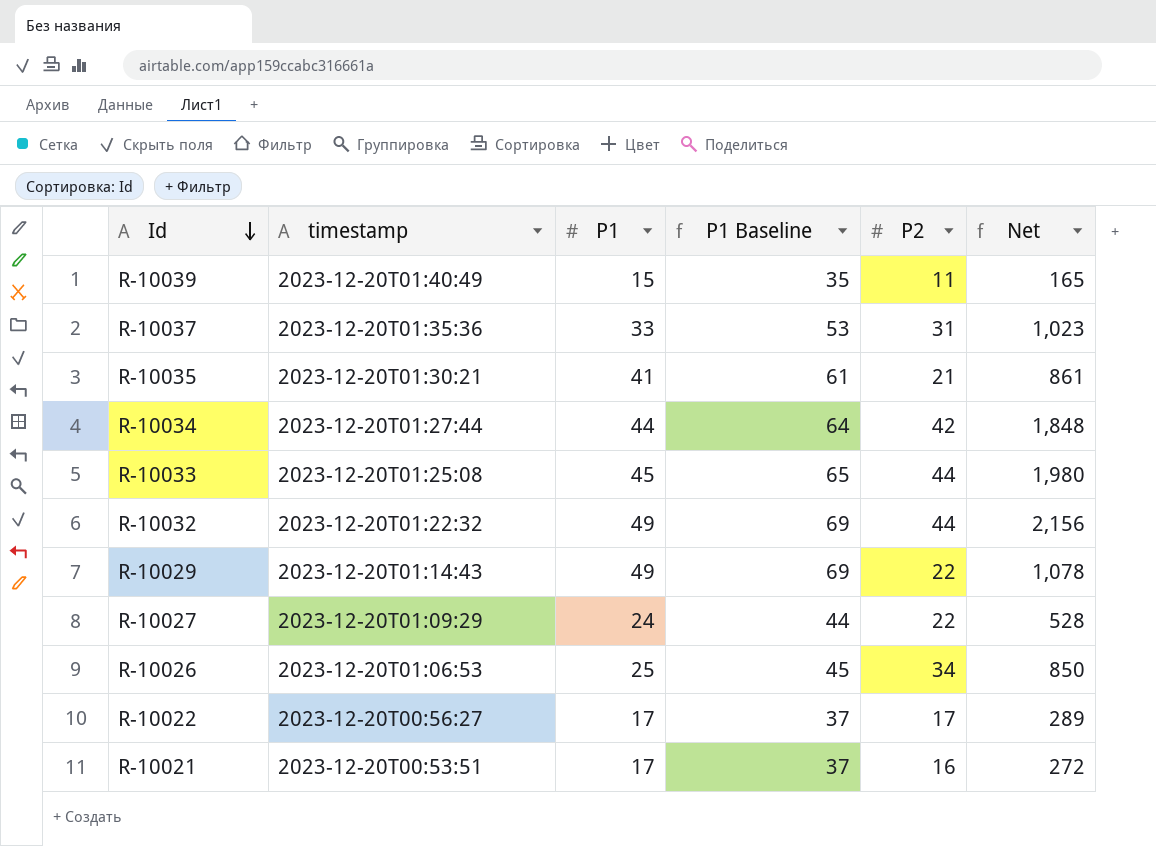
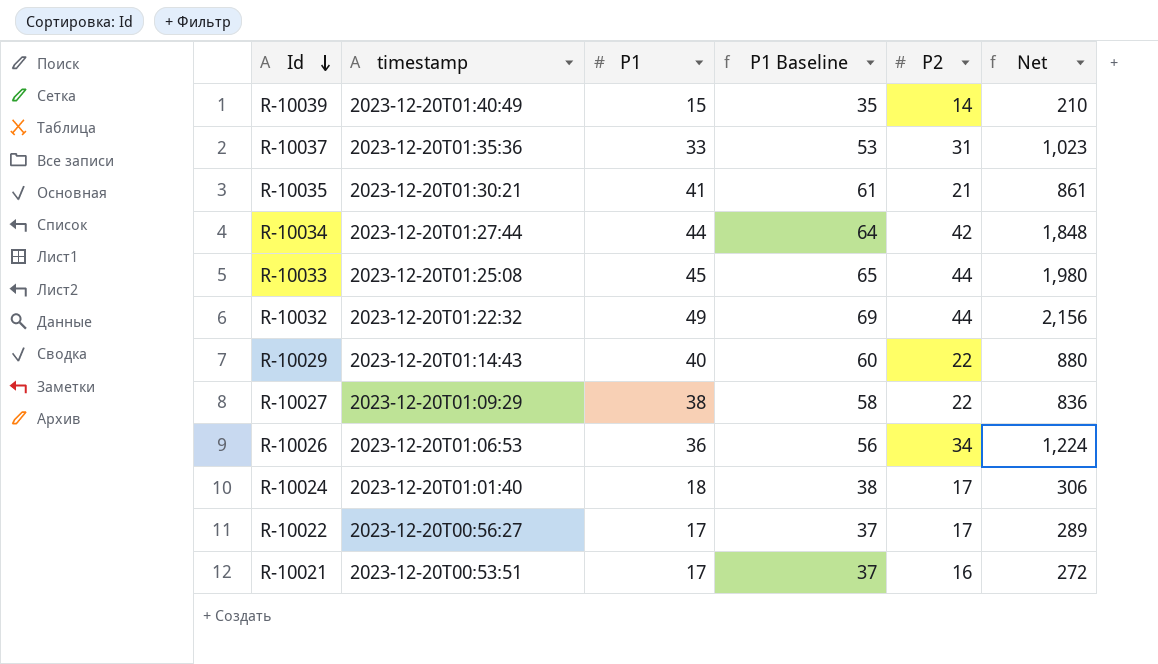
R-10039 | P2: 11 -> 14
R-10039 | Net: 165 -> 210
R-10029 | P1: 49 -> 40
R-10029 | P1 Baseline: 69 -> 60
R-10029 | Net: 1,078 -> 880
R-10027 | P1: 24 -> 38
R-10027 | P1 Baseline: 44 -> 58
R-10027 | Net: 528 -> 836
R-10026 | P1: 25 -> 36
R-10026 | P1 Baseline: 45 -> 56
R-10026 | Net: 850 -> 1,224
row R-10024: none -> 2023-12-20T01:01:40 | 18 | 38 | 17 | 306

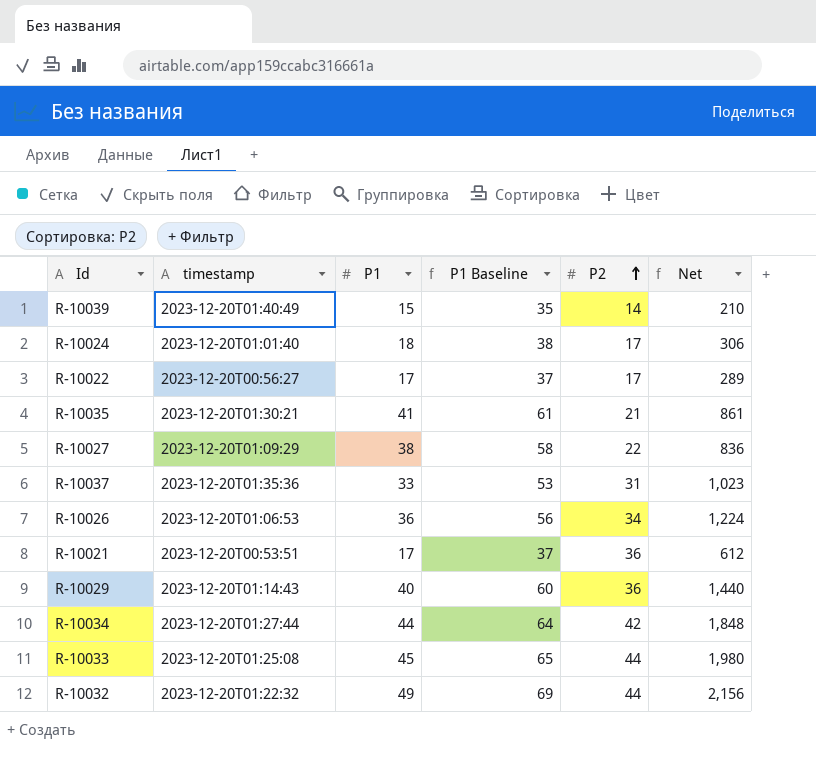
row order: Id descending -> P2 ascending
R-10021 | P2: 16 -> 36
R-10021 | Net: 272 -> 612
R-10029 | P2: 22 -> 36
R-10029 | Net: 880 -> 1,440

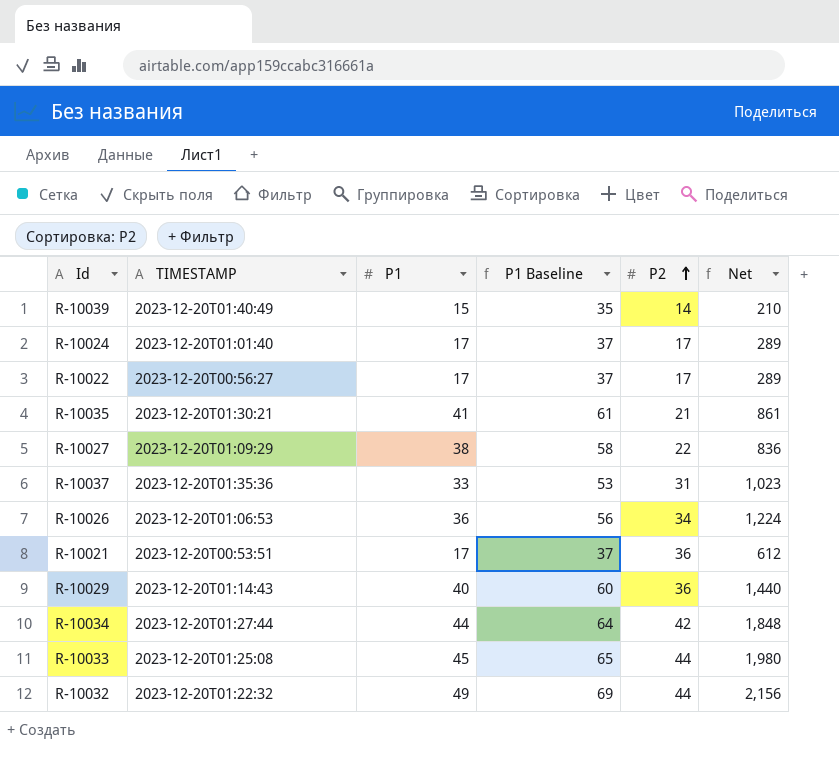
column name: timestamp -> TIMESTAMP
R-10024 | P1: 18 -> 17
R-10024 | P1 Baseline: 38 -> 37
R-10024 | Net: 306 -> 289

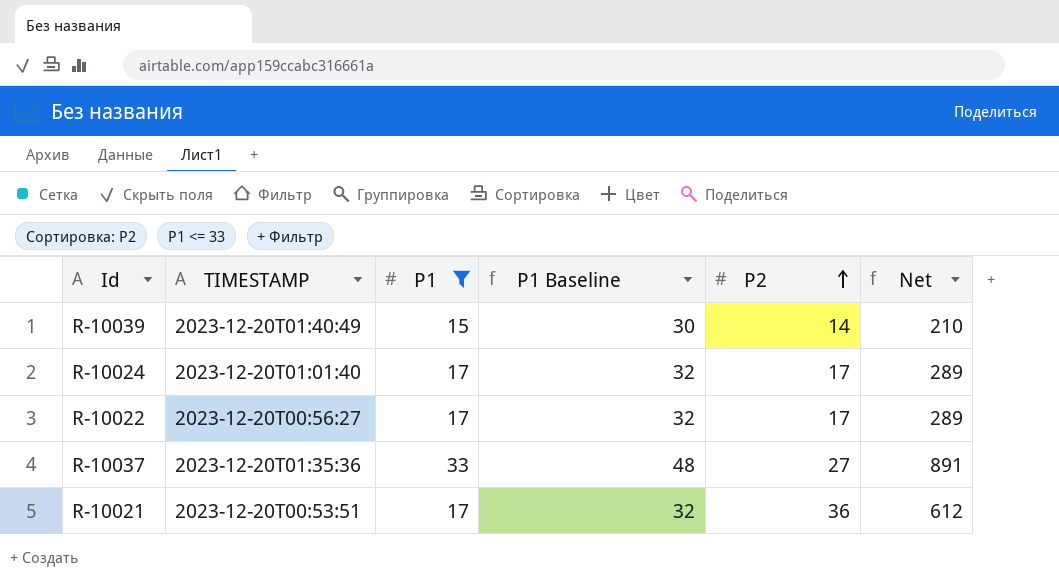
filter: none -> P1 <= 33
column P1 Baseline | formula: [P1] + 20 -> [P1] + 15
R-10037 | P2: 31 -> 27
R-10037 | Net: 1,023 -> 891

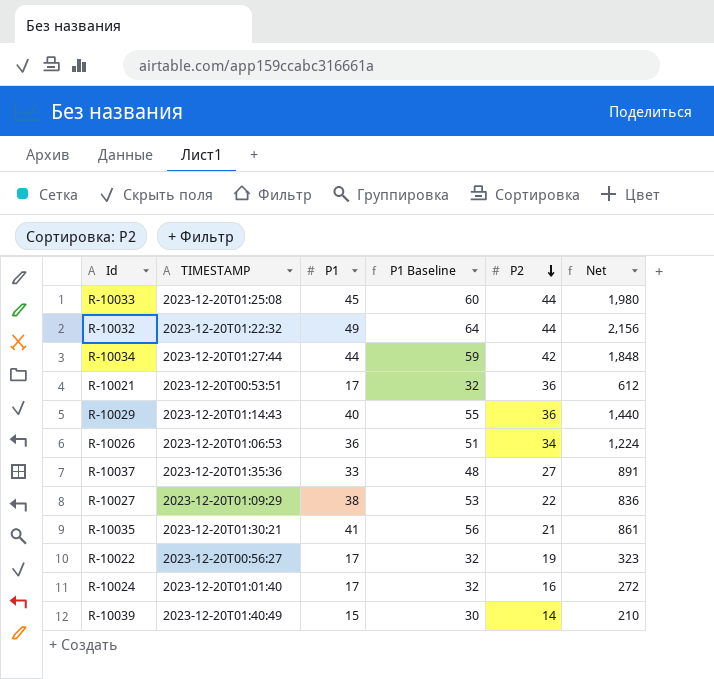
filter: P1 <= 33 -> none
row order: P2 ascending -> P2 descending
R-10022 | P2: 17 -> 19
R-10022 | Net: 289 -> 323
R-10024 | P2: 17 -> 16
R-10024 | Net: 289 -> 272

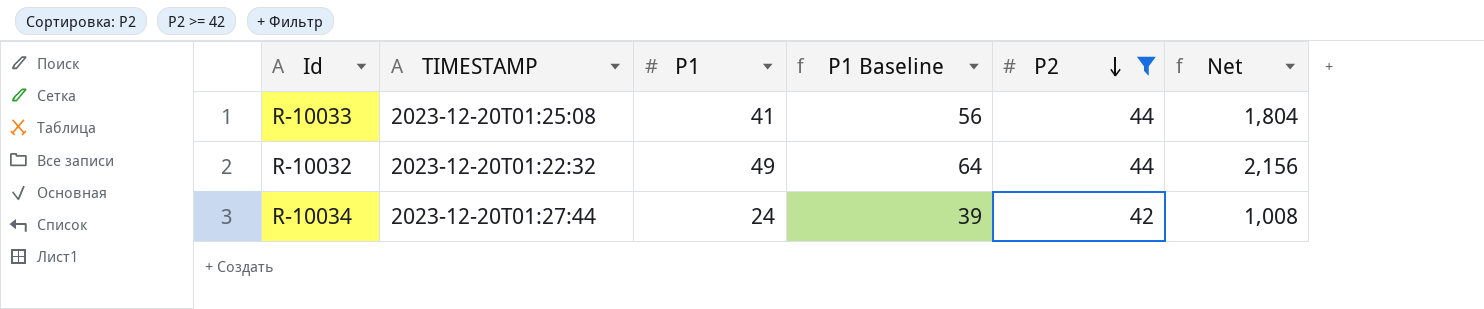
filter: none -> P2 >= 42
R-10033 | P1: 45 -> 41
R-10033 | P1 Baseline: 60 -> 56
R-10033 | Net: 1,980 -> 1,804
R-10034 | P1: 44 -> 24
R-10034 | P1 Baseline: 59 -> 39
R-10034 | Net: 1,848 -> 1,008

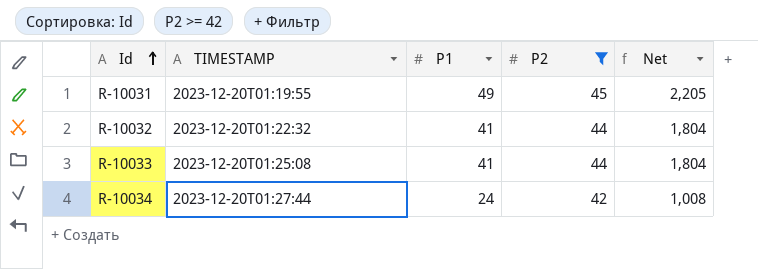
row order: P2 descending -> Id ascending
column P1 Baseline | formula: [P1] + 15 -> none
row R-10031: none -> 2023-12-20T01:19:55 | 49 | 45 | 2,205
R-10032 | P1: 49 -> 41
R-10032 | Net: 2,156 -> 1,804

